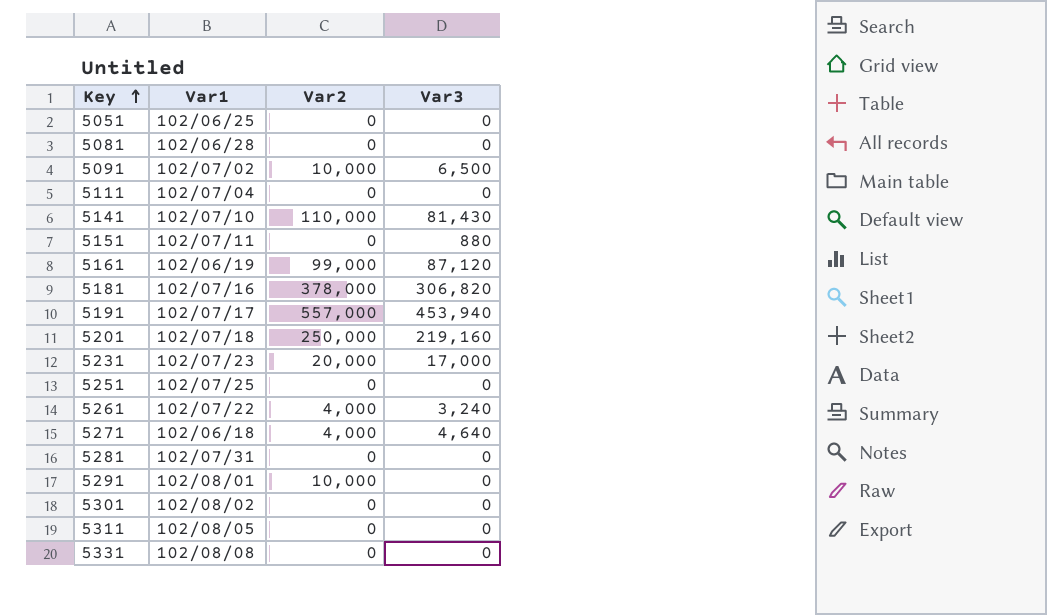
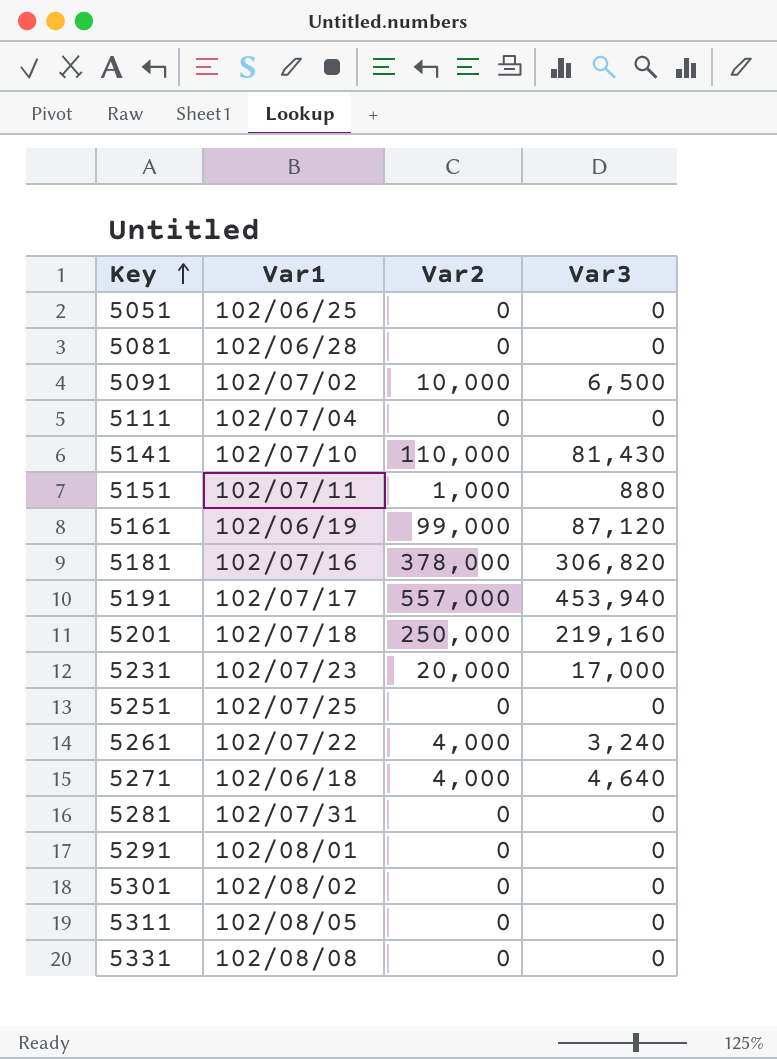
5151 | Var2: 0 -> 1,000
5291 | Var2: 10,000 -> 0

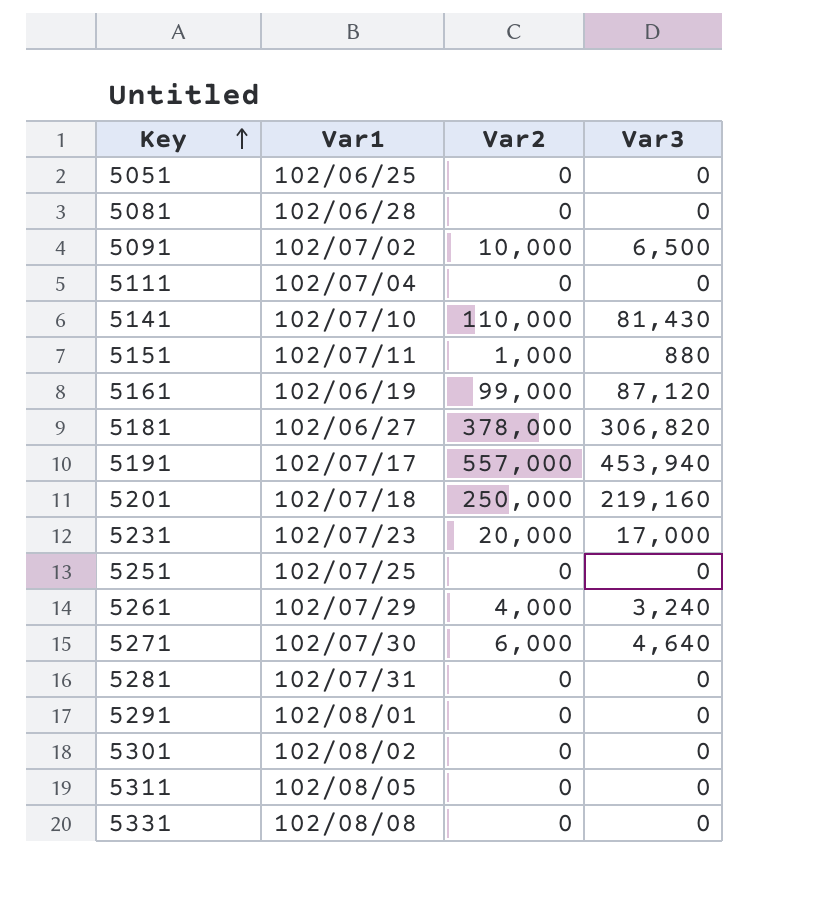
5181 | Var1: 102/07/16 -> 102/06/27
5261 | Var1: 102/07/22 -> 102/07/29
5271 | Var1: 102/06/18 -> 102/07/30
5271 | Var2: 4,000 -> 6,000

